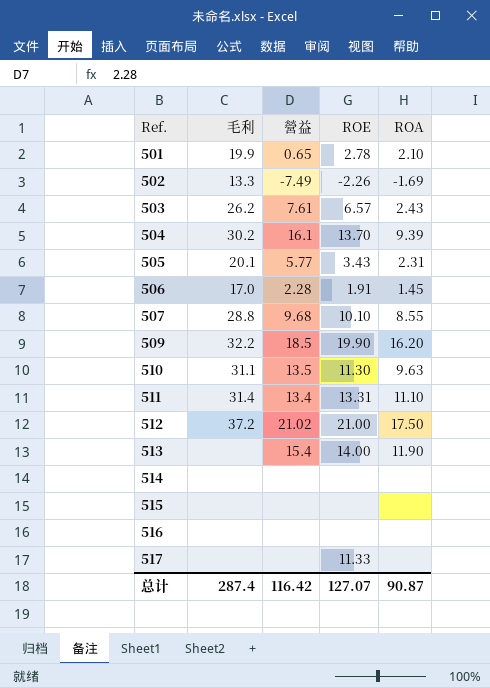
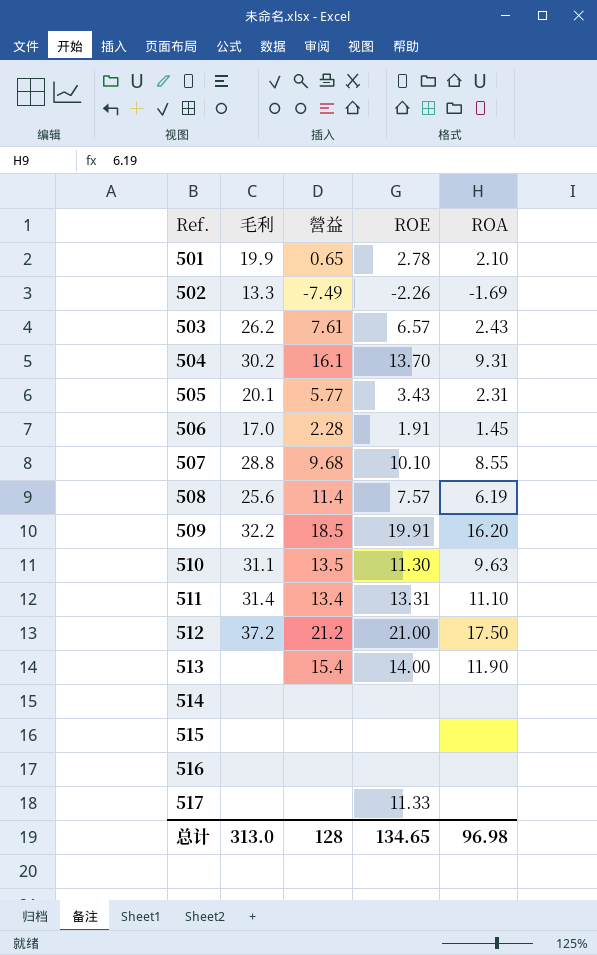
504 | ROA: 9.39 -> 9.31
row 508: none -> 25.6 | 11.4 | 7.57 | 6.19
509 | ROE: 19.90 -> 19.91
512 | 營益: 21.02 -> 21.2
总计 | 毛利: 287.4 -> 313.0
总计 | 營益: 116.42 -> 128
总计 | ROE: 127.07 -> 134.65
总计 | ROA: 90.87 -> 96.98

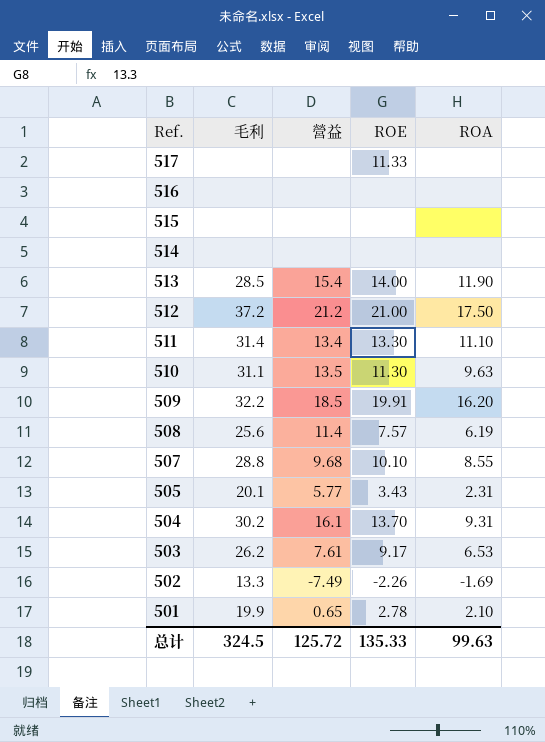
row order: Ref. ascending -> Ref. descending
row 506: 17.0 | 2.28 | 1.91 | 1.45 -> none
513 | 毛利: none -> 28.5
511 | ROE: 13.31 -> 13.30
503 | ROE: 6.57 -> 9.17
503 | ROA: 2.43 -> 6.53
总计 | 毛利: 313.0 -> 324.5
总计 | 營益: 128 -> 125.72
总计 | ROE: 134.65 -> 135.33
总计 | ROA: 96.98 -> 99.63

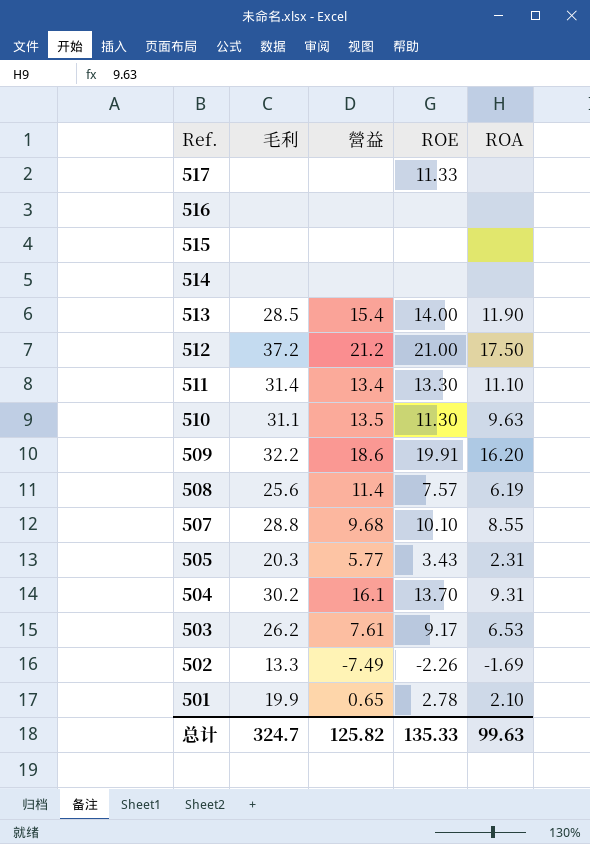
509 | 營益: 18.5 -> 18.6
505 | 毛利: 20.1 -> 20.3
总计 | 毛利: 324.5 -> 324.7
总计 | 營益: 125.72 -> 125.82

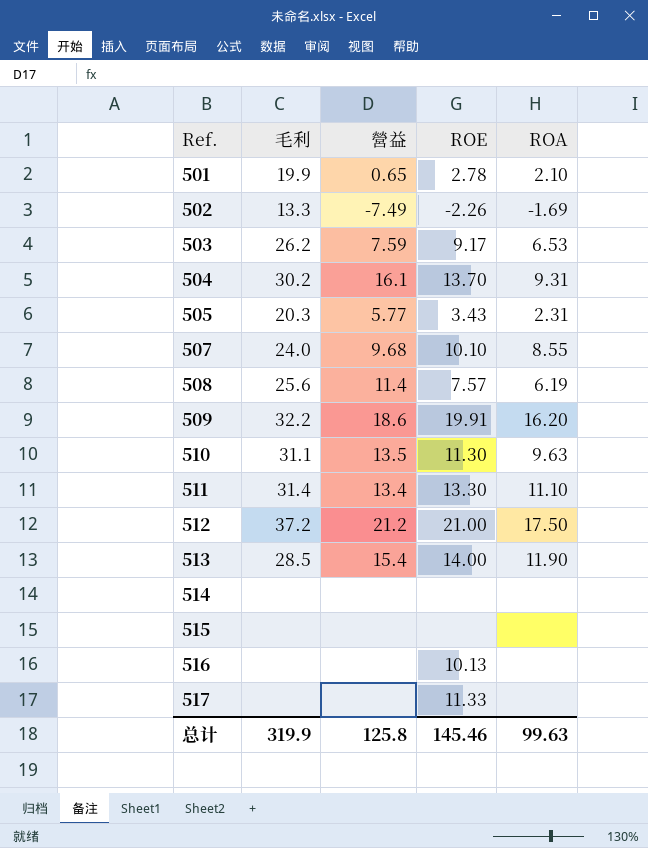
row order: Ref. descending -> Ref. ascending
503 | 營益: 7.61 -> 7.59
507 | 毛利: 28.8 -> 24.0
516 | ROE: none -> 10.13
总计 | 毛利: 324.7 -> 319.9
总计 | 營益: 125.82 -> 125.8
总计 | ROE: 135.33 -> 145.46

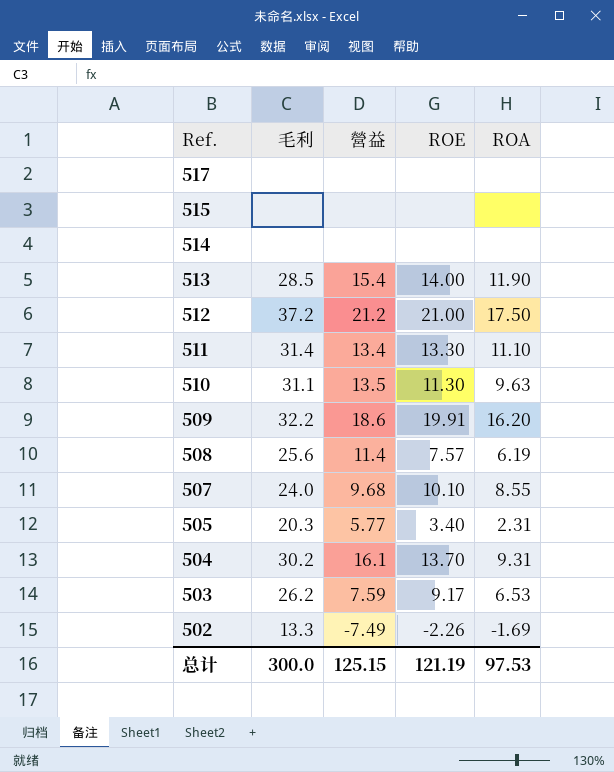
row order: Ref. ascending -> Ref. descending
row 501: 19.9 | 0.65 | 2.78 | 2.10 -> none
row 516: none | none | 10.13 | none -> none
517 | ROE: 11.33 -> none
505 | ROE: 3.43 -> 3.40
总计 | 毛利: 319.9 -> 300.0
总计 | 營益: 125.8 -> 125.15
总计 | ROE: 145.46 -> 121.19
总计 | ROA: 99.63 -> 97.53

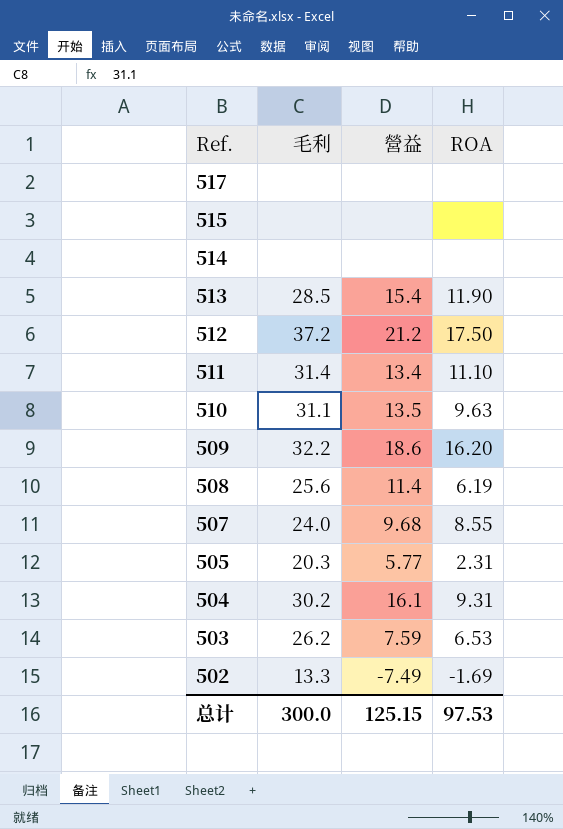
column ROE | position: 4 -> none

